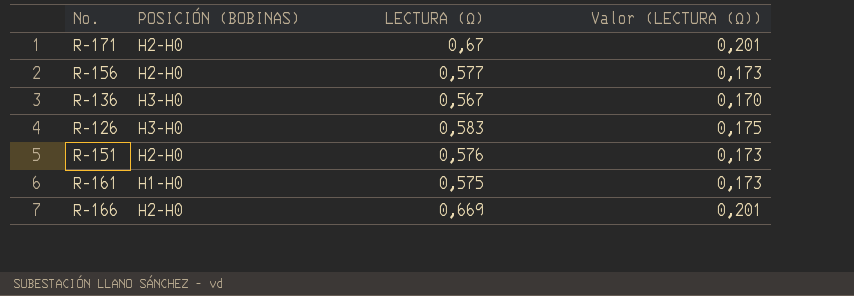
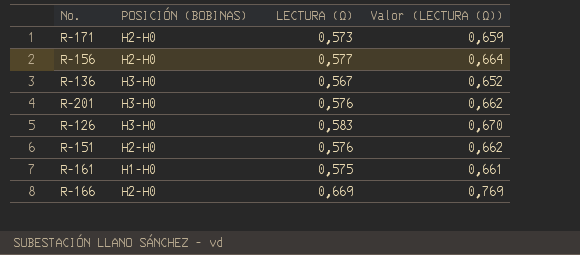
column Valor (LECTURA (Ω)) | formula: [LECTURA (Ω)] * 0,3 -> [LECTURA (Ω)] * 1,15
R-171 | LECTURA (Ω): 0,67 -> 0,573
row R-201: none -> H3-H0 | 0,576 | 0,662

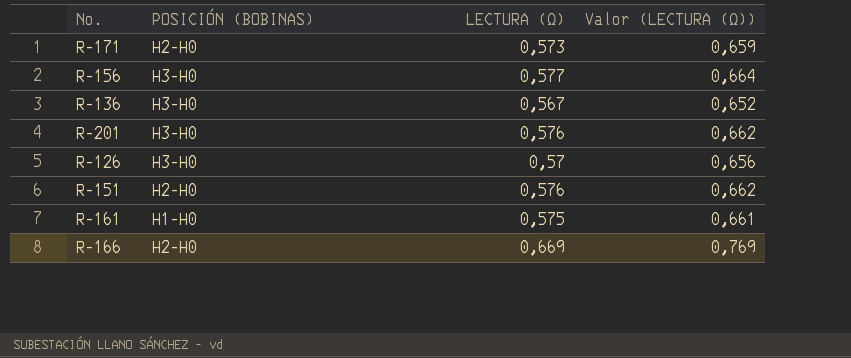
R-156 | POSICIÓN (BOBINAS): H2-H0 -> H3-H0
R-126 | LECTURA (Ω): 0,583 -> 0,57
R-126 | Valor (LECTURA (Ω)): 0,670 -> 0,656

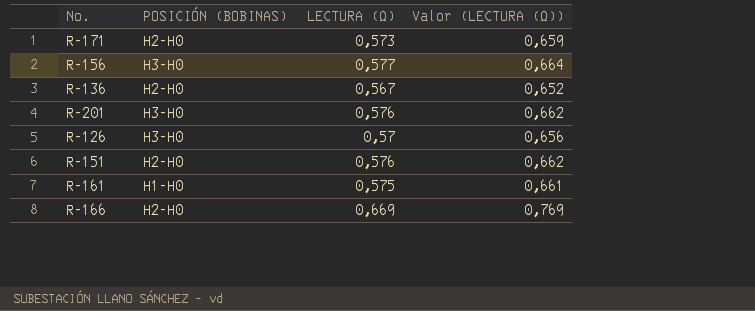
R-136 | POSICIÓN (BOBINAS): H3-H0 -> H2-H0

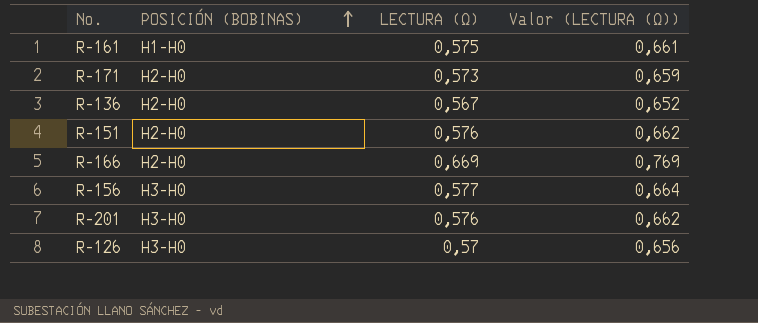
row order: none -> POSICIÓN (BOBINAS) ascending

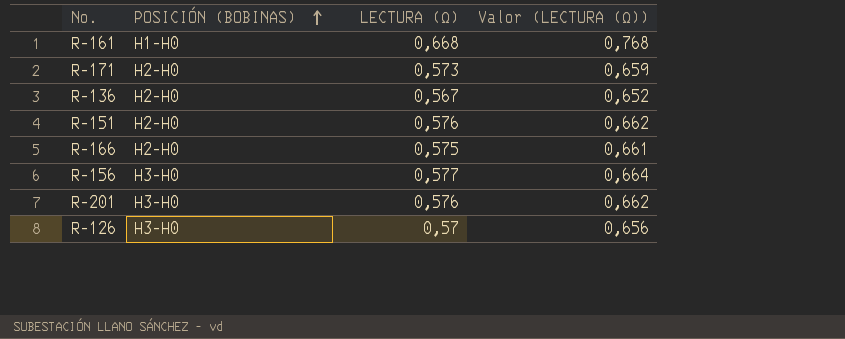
R-161 | LECTURA (Ω): 0,575 -> 0,668
R-161 | Valor (LECTURA (Ω)): 0,661 -> 0,768
R-166 | LECTURA (Ω): 0,669 -> 0,575
R-166 | Valor (LECTURA (Ω)): 0,769 -> 0,661

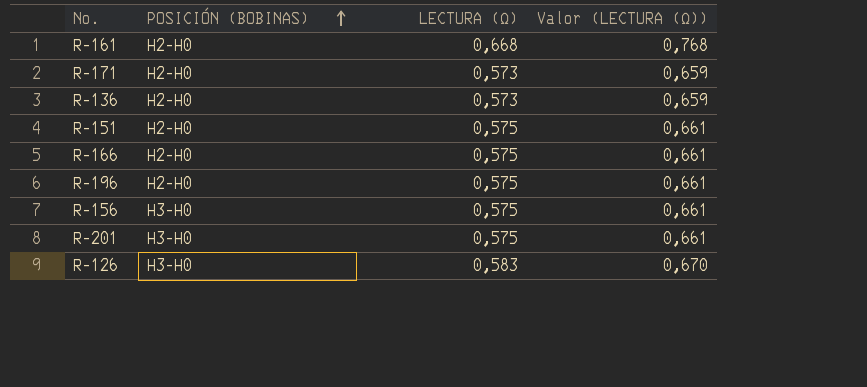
R-161 | POSICIÓN (BOBINAS): H1-H0 -> H2-H0
R-136 | LECTURA (Ω): 0,567 -> 0,573
R-136 | Valor (LECTURA (Ω)): 0,652 -> 0,659
R-151 | LECTURA (Ω): 0,576 -> 0,575
R-151 | Valor (LECTURA (Ω)): 0,662 -> 0,661
row R-196: none -> H2-H0 | 0,575 | 0,661
R-156 | LECTURA (Ω): 0,577 -> 0,575
R-156 | Valor (LECTURA (Ω)): 0,664 -> 0,661
R-201 | LECTURA (Ω): 0,576 -> 0,575
R-201 | Valor (LECTURA (Ω)): 0,662 -> 0,661
R-126 | LECTURA (Ω): 0,57 -> 0,583
R-126 | Valor (LECTURA (Ω)): 0,656 -> 0,670

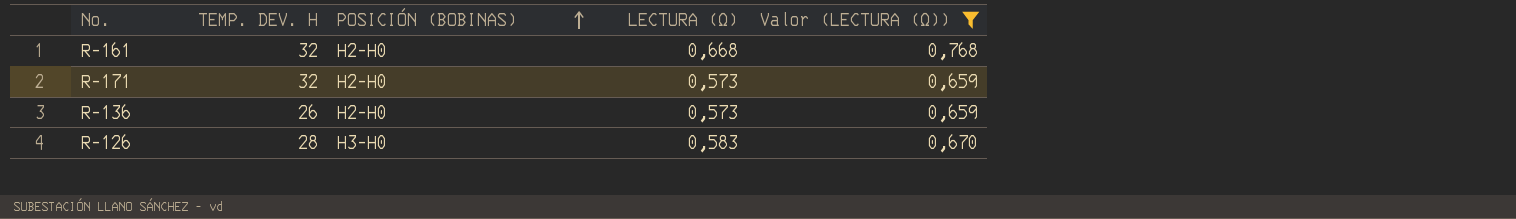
filter: none -> Valor (LECTURA (Ω)) != 0,661
column TEMP. DEV. H | position: none -> 2

